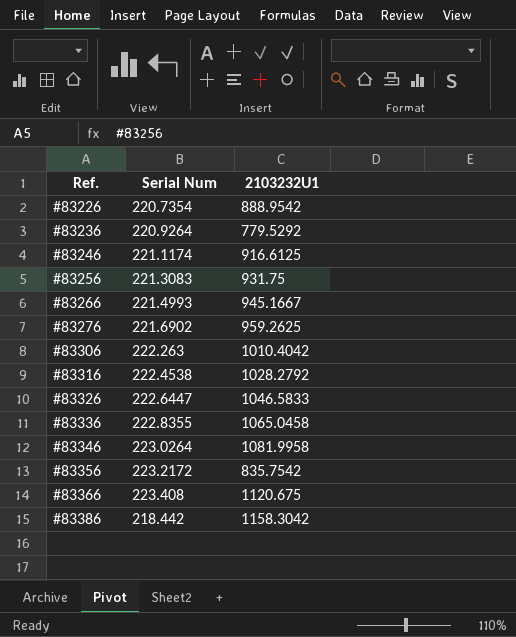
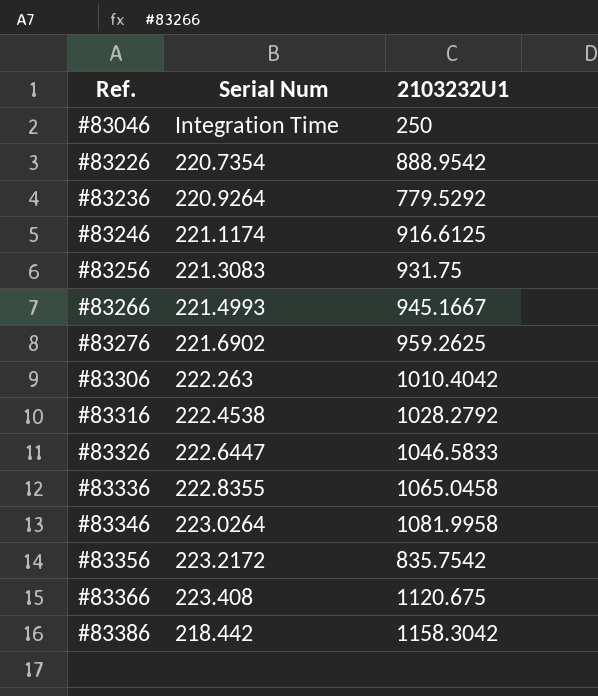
row #83046: none -> Integration Time | 250

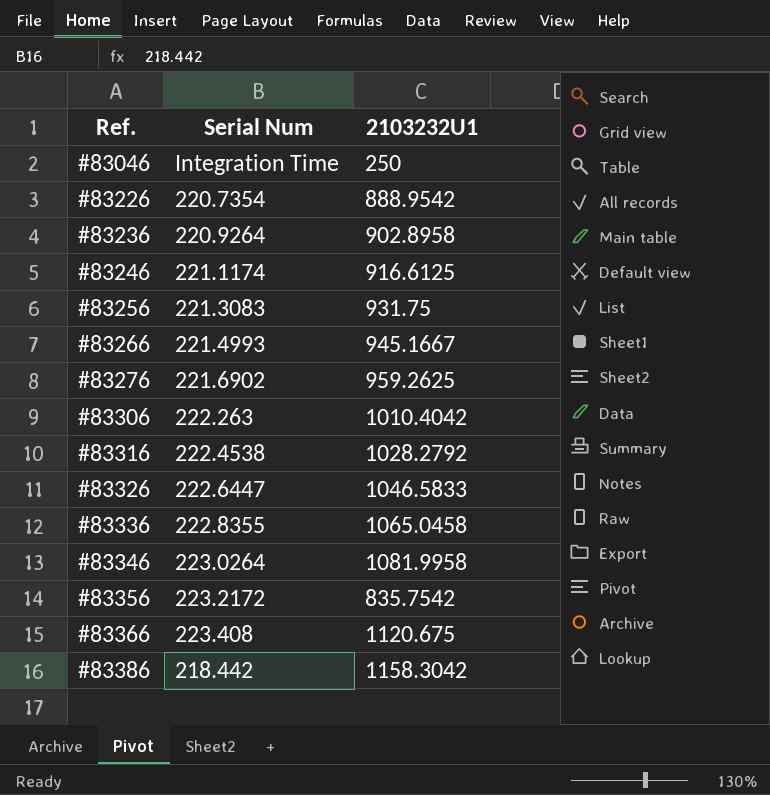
#83236 | 2103232U1: 779.5292 -> 902.8958

